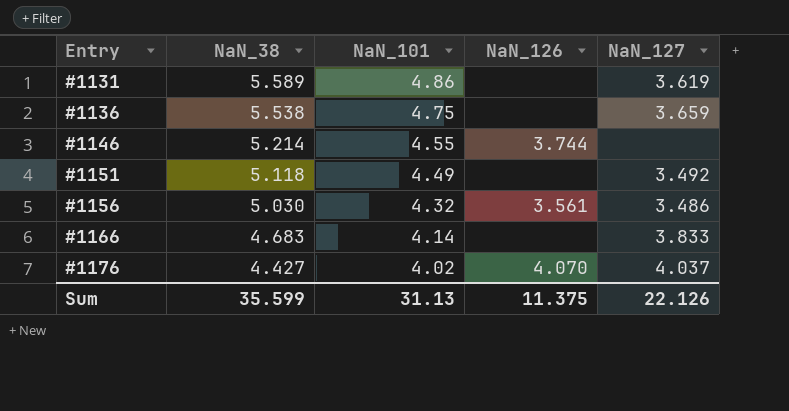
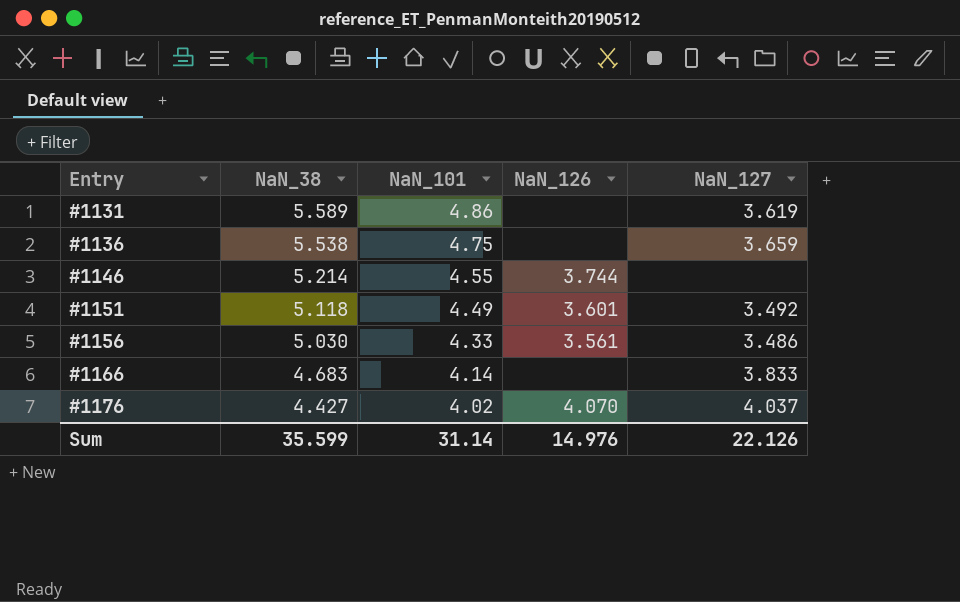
#1151 | NaN_126: none -> 3.601
#1156 | NaN_101: 4.32 -> 4.33
Sum | NaN_101: 31.13 -> 31.14
Sum | NaN_126: 11.375 -> 14.976

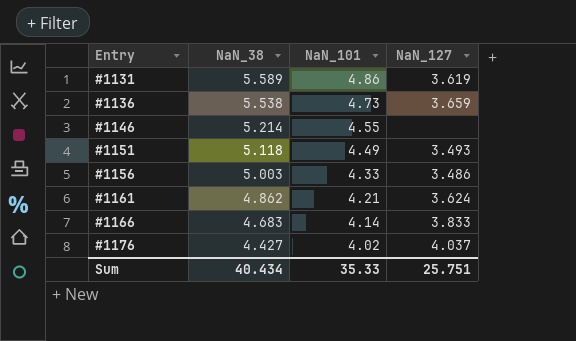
column NaN_126 | position: 4 -> none
#1136 | NaN_101: 4.75 -> 4.73
#1151 | NaN_127: 3.492 -> 3.493
#1156 | NaN_38: 5.030 -> 5.003
row #1161: none -> 4.862 | 4.21 | 3.624
Sum | NaN_38: 35.599 -> 40.434
Sum | NaN_101: 31.14 -> 35.33
Sum | NaN_127: 22.126 -> 25.751

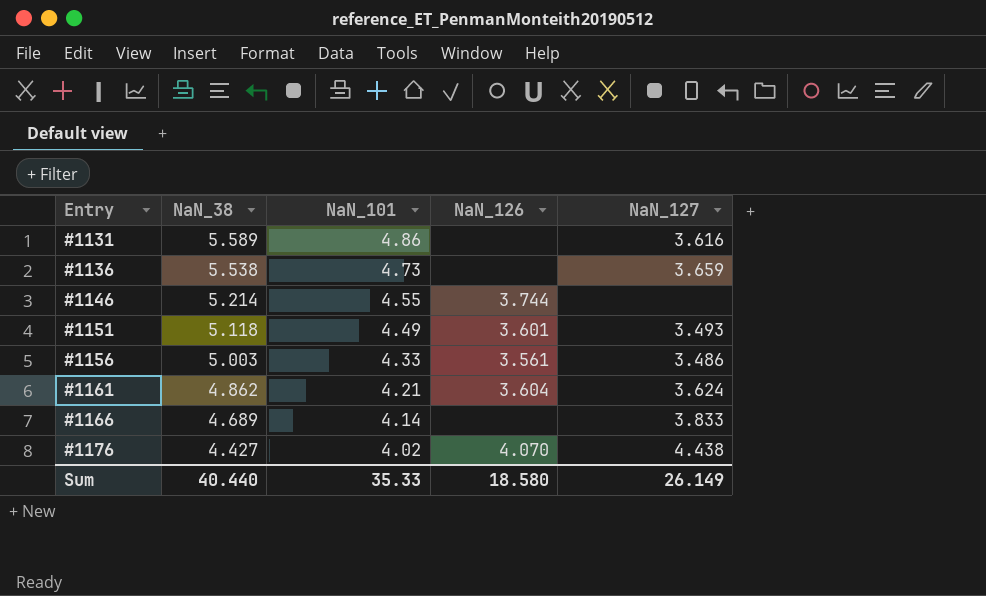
column NaN_126 | position: none -> 4
#1131 | NaN_127: 3.619 -> 3.616
#1166 | NaN_38: 4.683 -> 4.689
#1176 | NaN_127: 4.037 -> 4.438
Sum | NaN_38: 40.434 -> 40.440
Sum | NaN_127: 25.751 -> 26.149

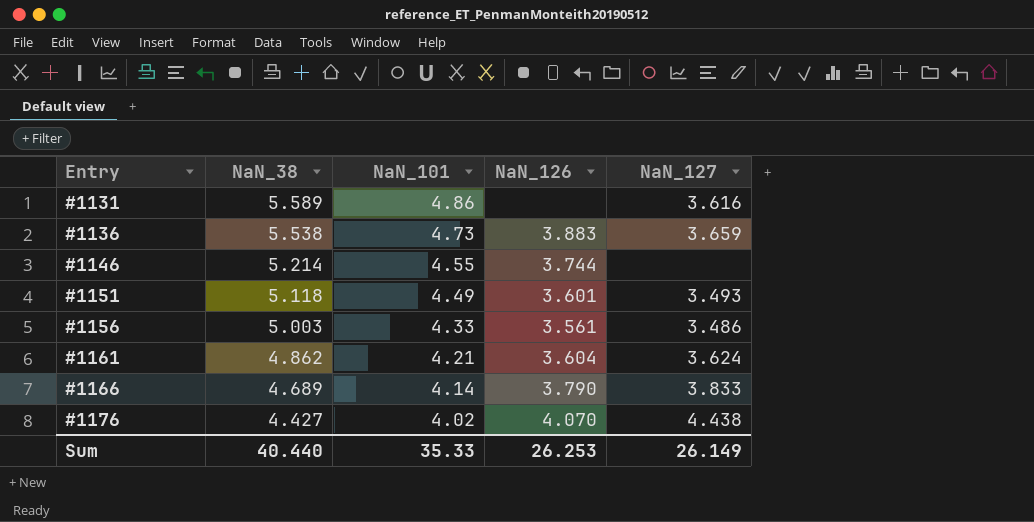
#1136 | NaN_126: none -> 3.883
#1166 | NaN_126: none -> 3.790
Sum | NaN_126: 18.580 -> 26.253

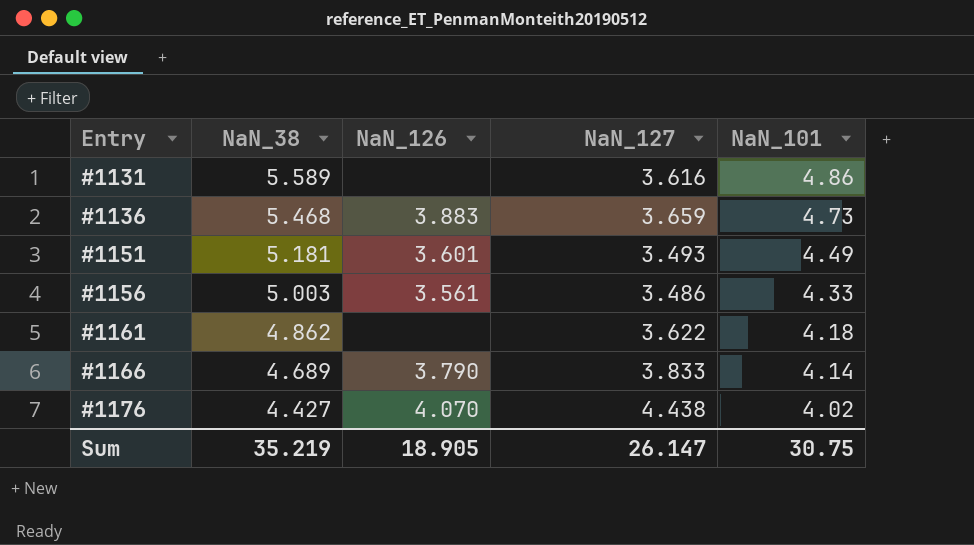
column NaN_101 | position: 3 -> 5
row #1146: 5.214 | 4.55 | 3.744 | none -> none
#1136 | NaN_38: 5.538 -> 5.468
#1151 | NaN_38: 5.118 -> 5.181
#1161 | NaN_126: 3.604 -> none
#1161 | NaN_127: 3.624 -> 3.622
#1161 | NaN_101: 4.21 -> 4.18
Sum | NaN_38: 40.440 -> 35.219
Sum | NaN_126: 26.253 -> 18.905
Sum | NaN_127: 26.149 -> 26.147
Sum | NaN_101: 35.33 -> 30.75

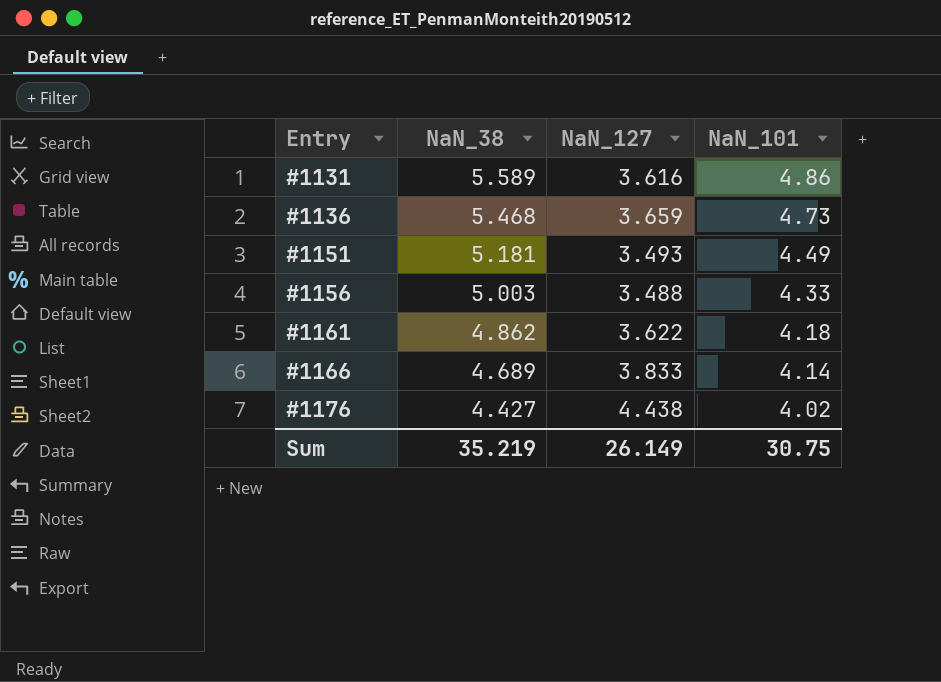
column NaN_126 | position: 3 -> none
#1156 | NaN_127: 3.486 -> 3.488
Sum | NaN_127: 26.147 -> 26.149

